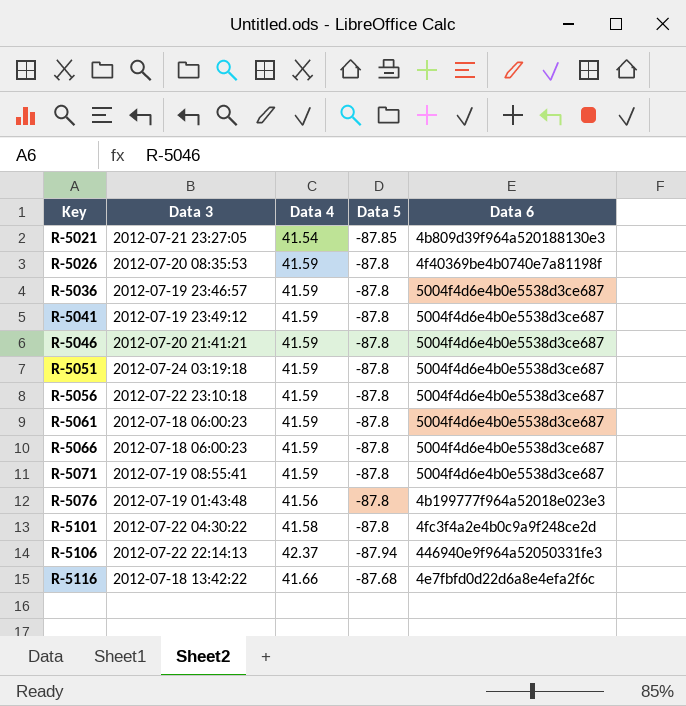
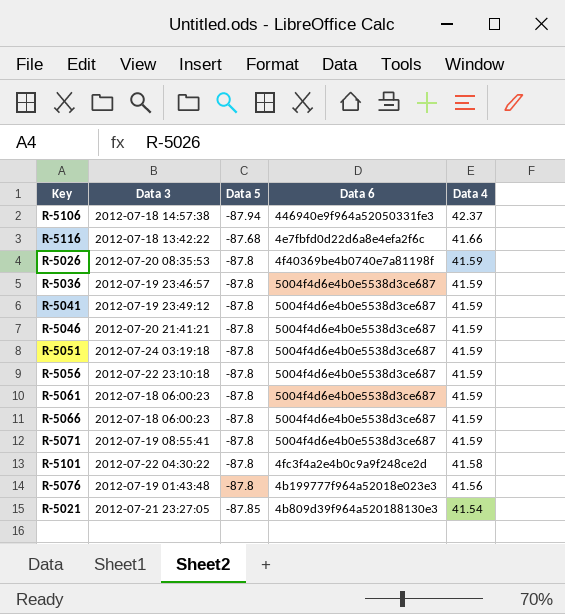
row order: Key ascending -> Data 4 descending
column Data 4 | position: 3 -> 5
R-5106 | Data 3: 2012-07-22 22:14:13 -> 2012-07-18 14:57:38

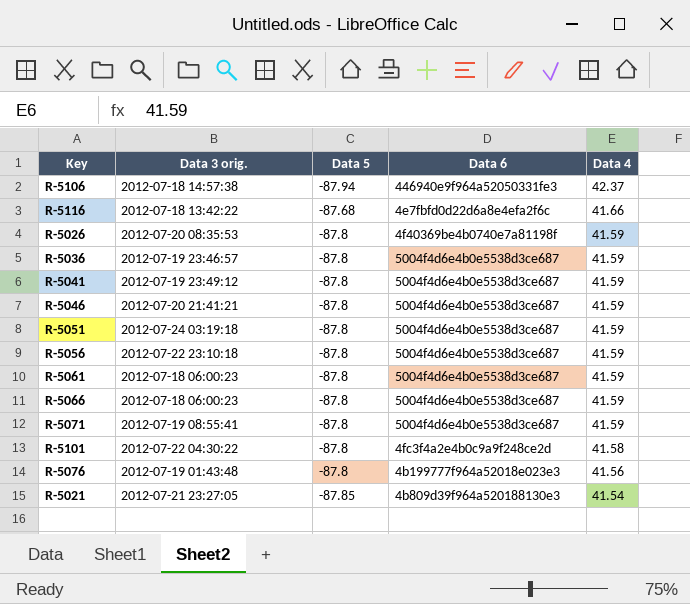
column name: Data 3 -> Data 3 orig.

